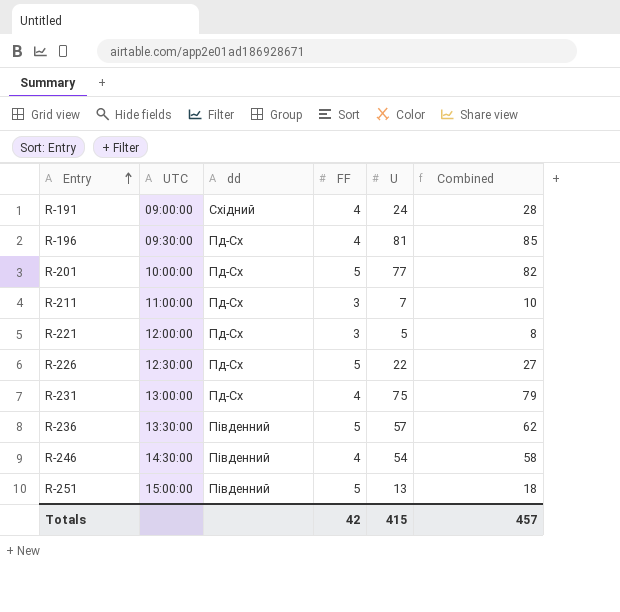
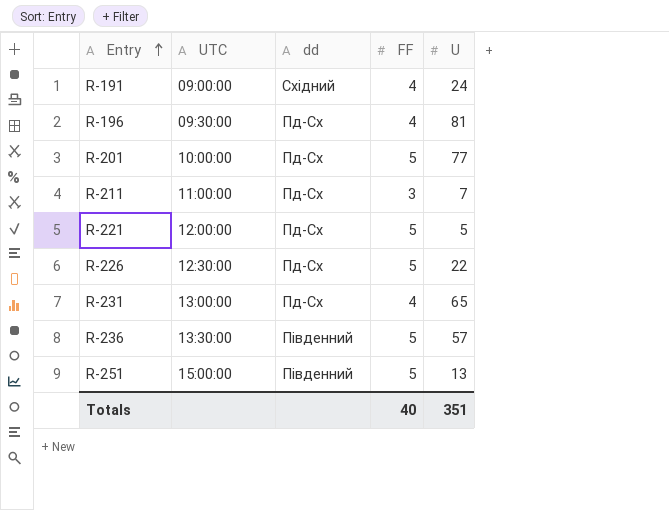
column Combined | formula: [FF] + [U] -> none
row R-246: 14:30:00 | Південний | 4 | 54 | 58 -> none
R-221 | FF: 3 -> 5
R-231 | U: 75 -> 65
Totals | FF: 42 -> 40
Totals | U: 415 -> 351

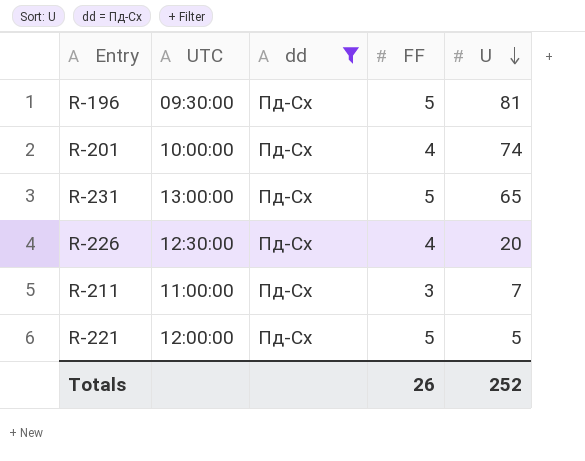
filter: none -> dd = Пд-Сх
row order: Entry ascending -> U descending
R-196 | FF: 4 -> 5
R-201 | FF: 5 -> 4
R-201 | U: 77 -> 74
R-231 | FF: 4 -> 5
R-226 | FF: 5 -> 4
R-226 | U: 22 -> 20
Totals | FF: 40 -> 26
Totals | U: 351 -> 252

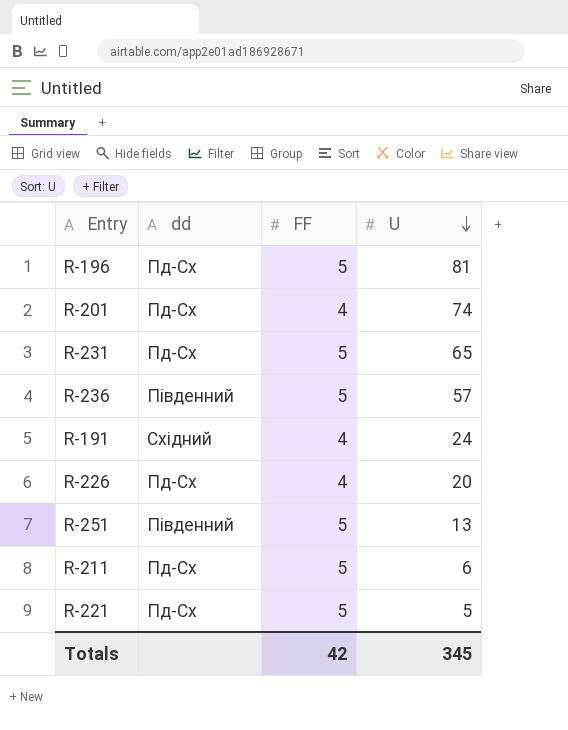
filter: dd = Пд-Сх -> none
column UTC | position: 2 -> none
R-211 | FF: 3 -> 5
R-211 | U: 7 -> 6
Totals | FF: 26 -> 42
Totals | U: 252 -> 345

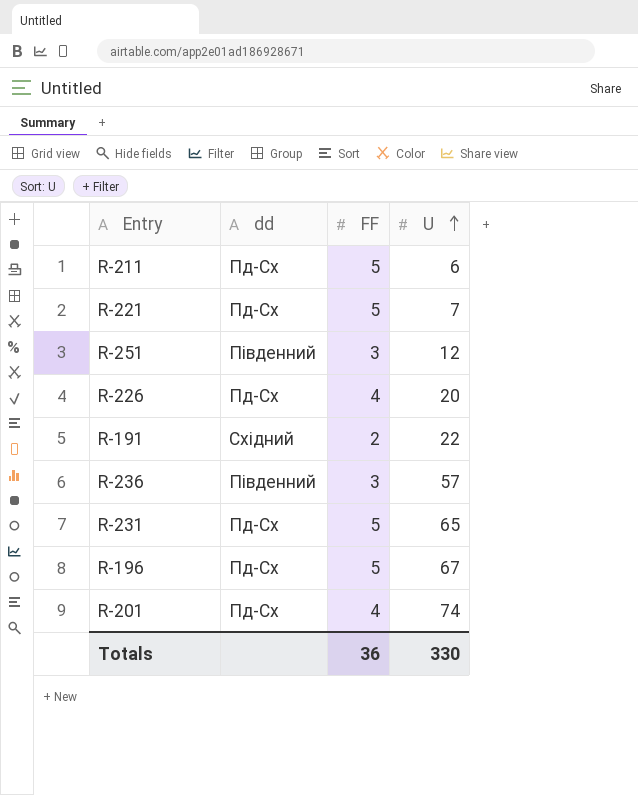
row order: U descending -> U ascending
R-221 | U: 5 -> 7
R-251 | FF: 5 -> 3
R-251 | U: 13 -> 12
R-191 | FF: 4 -> 2
R-191 | U: 24 -> 22
R-236 | FF: 5 -> 3
R-196 | U: 81 -> 67
Totals | FF: 42 -> 36
Totals | U: 345 -> 330

